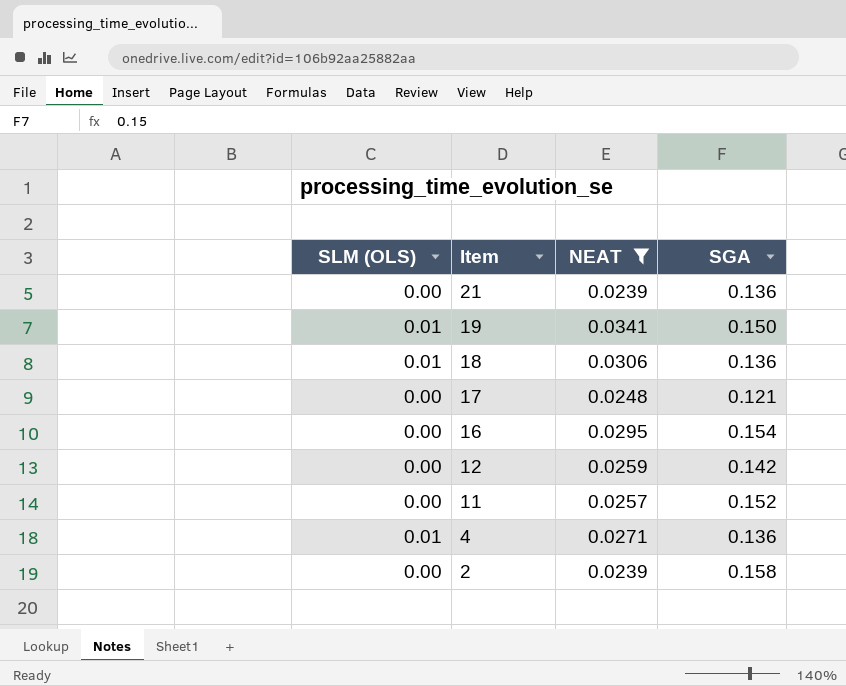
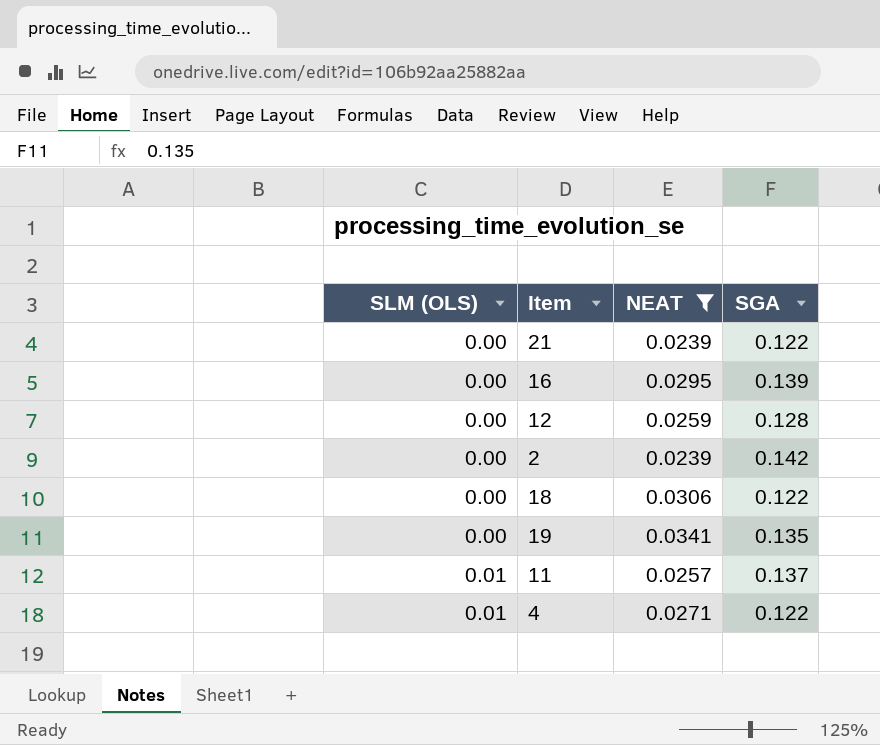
row order: Item descending -> SLM (OLS) ascending
row 17: 0.00 | 0.0248 | 0.121 -> none
21 | SGA: 0.136 -> 0.122
16 | SGA: 0.154 -> 0.139
12 | SGA: 0.142 -> 0.128
2 | SGA: 0.158 -> 0.142
18 | SLM (OLS): 0.01 -> 0.00
18 | SGA: 0.136 -> 0.122
19 | SLM (OLS): 0.01 -> 0.00
19 | SGA: 0.150 -> 0.135
11 | SLM (OLS): 0.00 -> 0.01
11 | SGA: 0.152 -> 0.137
4 | SGA: 0.136 -> 0.122

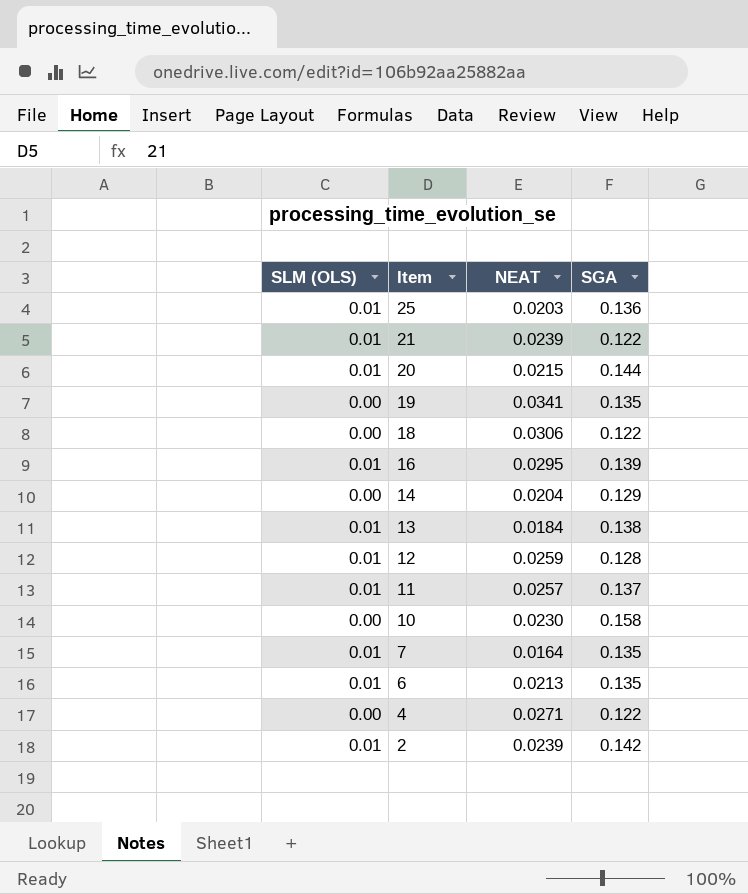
filter: NEAT >= 0.0239 -> none
row order: SLM (OLS) ascending -> Item descending
21 | SLM (OLS): 0.00 -> 0.01
16 | SLM (OLS): 0.00 -> 0.01
12 | SLM (OLS): 0.00 -> 0.01
4 | SLM (OLS): 0.01 -> 0.00
2 | SLM (OLS): 0.00 -> 0.01

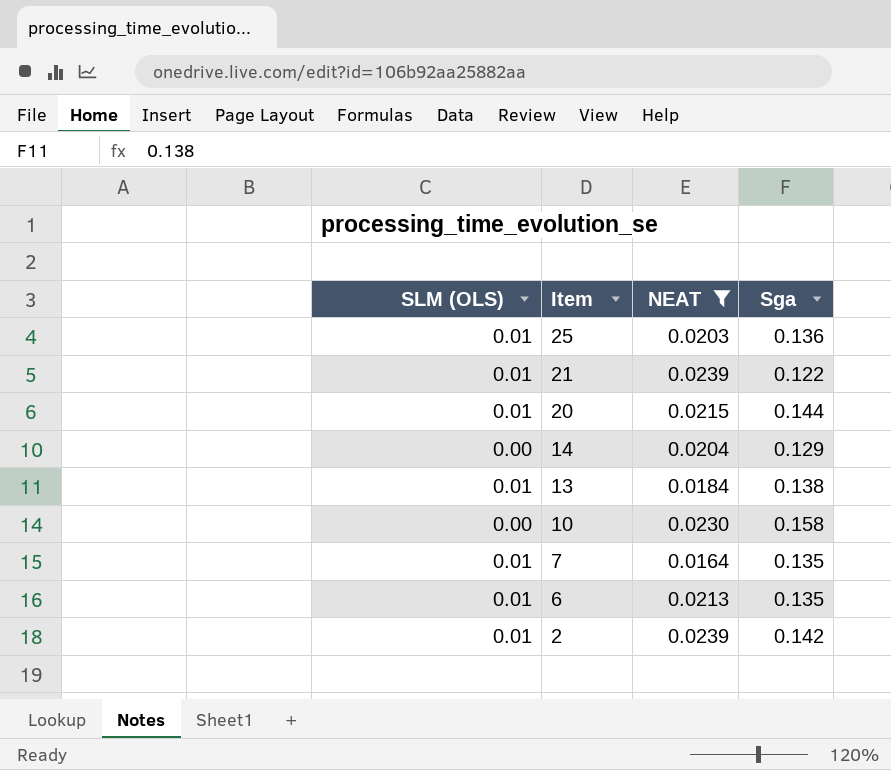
filter: none -> NEAT <= 0.0239
column name: SGA -> Sga

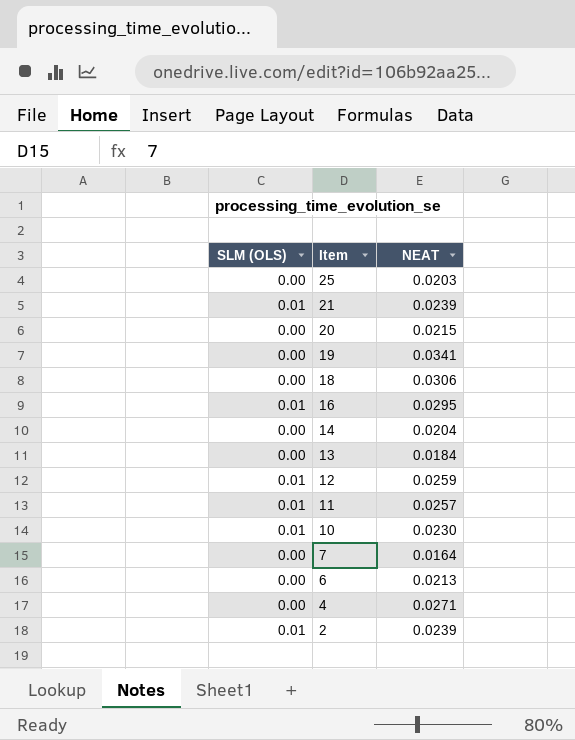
filter: NEAT <= 0.0239 -> none
column Sga | position: 4 -> none
25 | SLM (OLS): 0.01 -> 0.00
20 | SLM (OLS): 0.01 -> 0.00
13 | SLM (OLS): 0.01 -> 0.00
10 | SLM (OLS): 0.00 -> 0.01
7 | SLM (OLS): 0.01 -> 0.00
6 | SLM (OLS): 0.01 -> 0.00

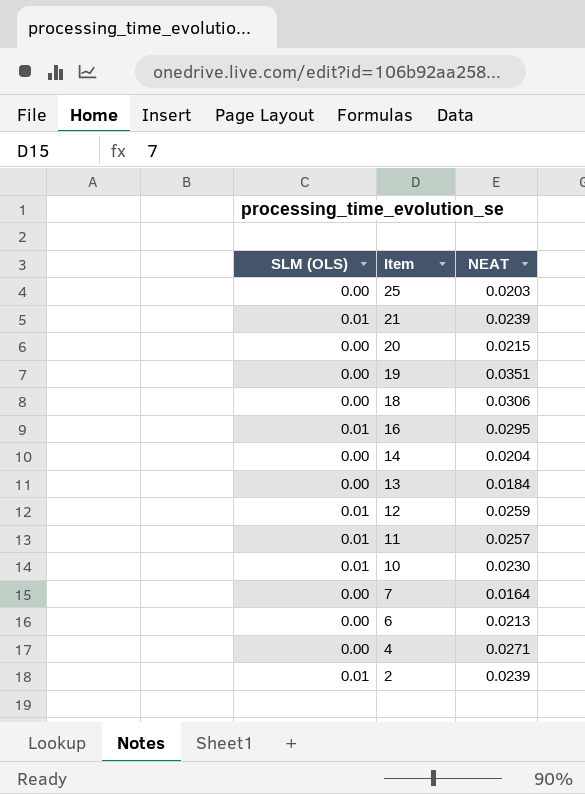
19 | NEAT: 0.0341 -> 0.0351

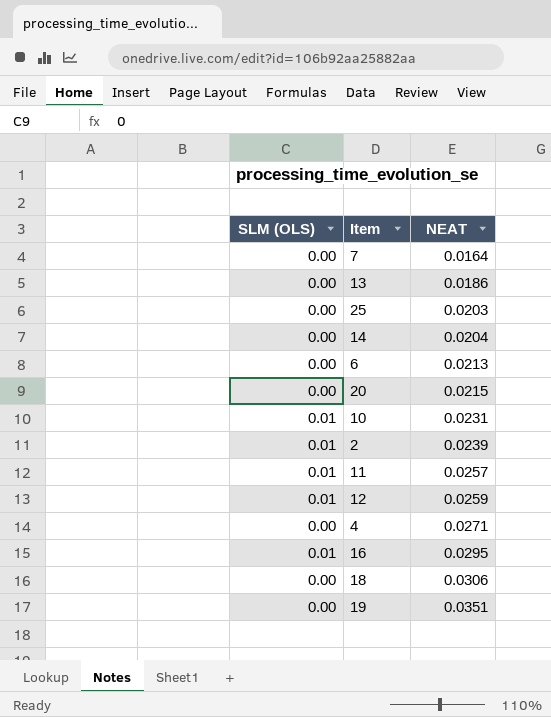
row order: Item descending -> NEAT ascending
row 21: 0.01 | 0.0239 -> none
13 | NEAT: 0.0184 -> 0.0186
10 | NEAT: 0.0230 -> 0.0231

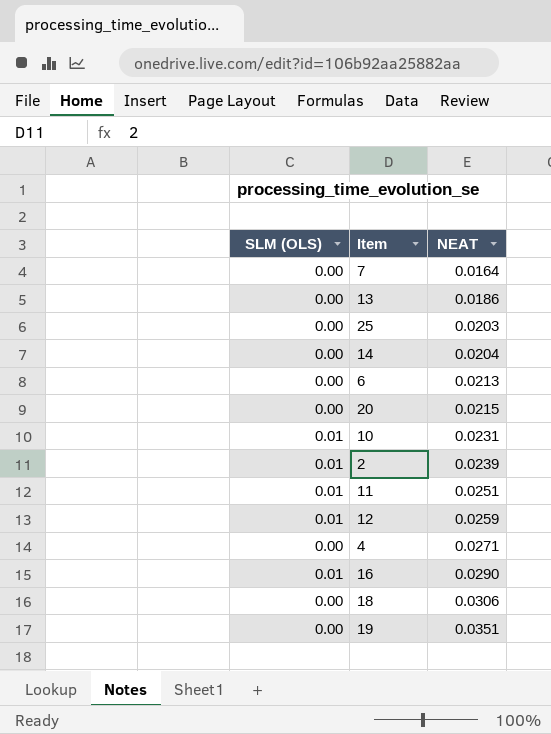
11 | NEAT: 0.0257 -> 0.0251
16 | NEAT: 0.0295 -> 0.0290

